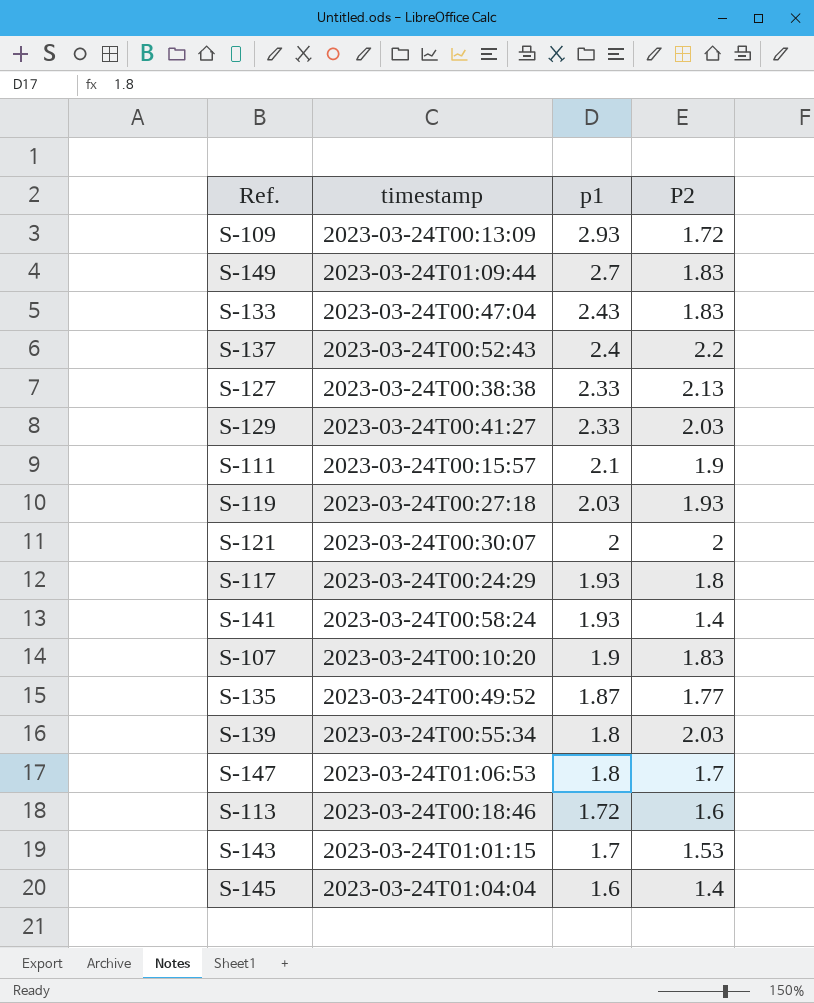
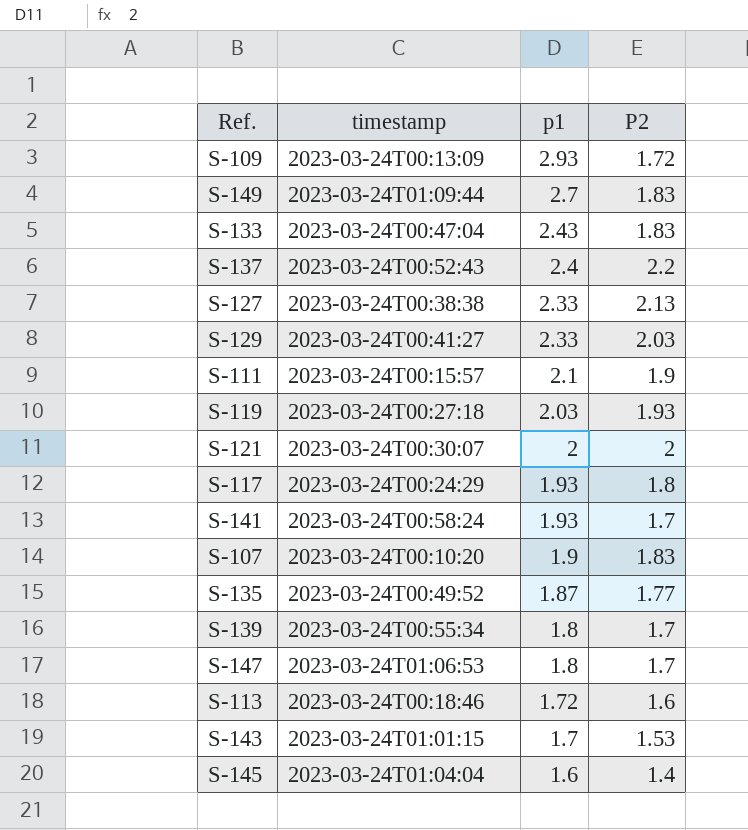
S-141 | P2: 1.4 -> 1.7
S-139 | P2: 2.03 -> 1.7

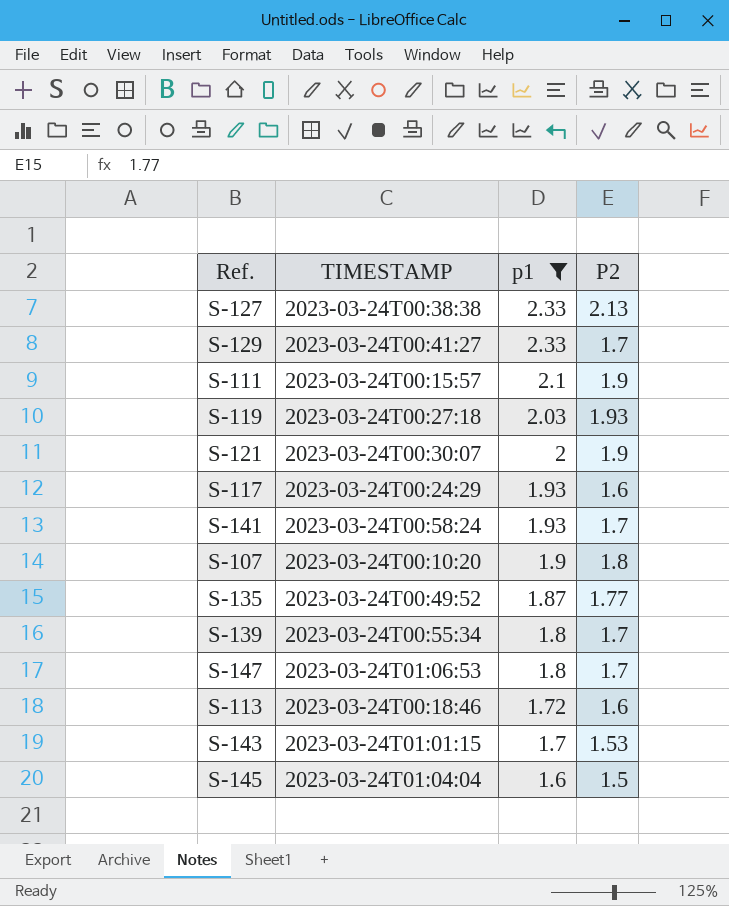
filter: none -> p1 <= 2.33
column name: timestamp -> TIMESTAMP
S-129 | P2: 2.03 -> 1.7
S-121 | P2: 2 -> 1.9
S-117 | P2: 1.8 -> 1.6
S-107 | P2: 1.83 -> 1.8
S-145 | P2: 1.4 -> 1.5

